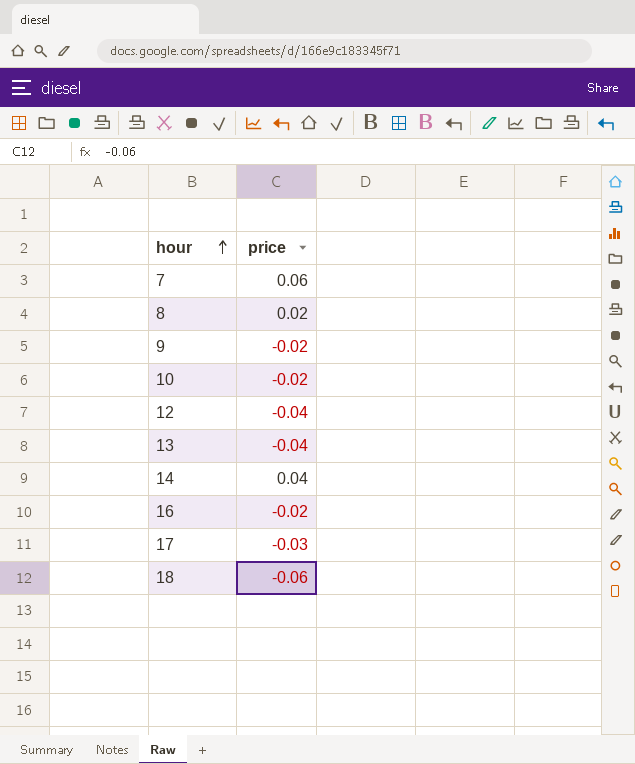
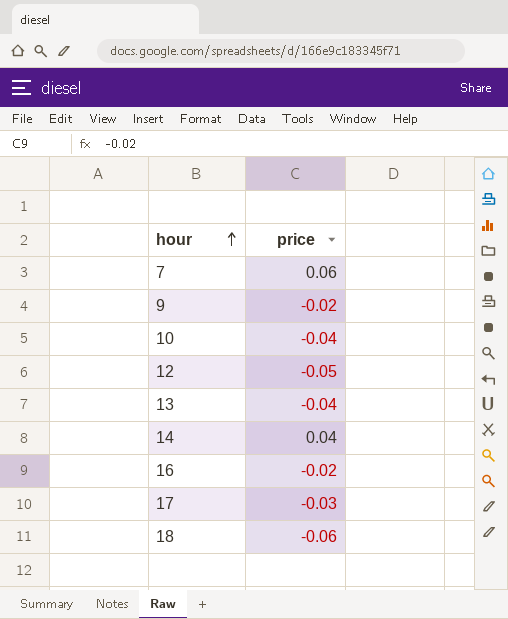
row 8: 0.02 -> none
10 | price: -0.02 -> -0.04
12 | price: -0.04 -> -0.05

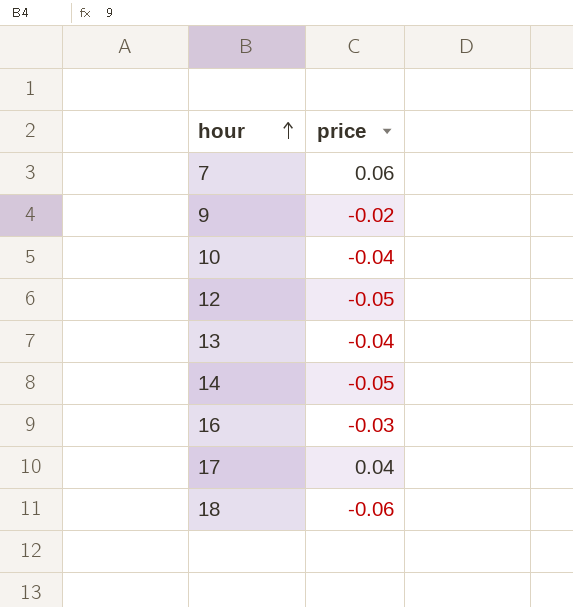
14 | price: 0.04 -> -0.05
16 | price: -0.02 -> -0.03
17 | price: -0.03 -> 0.04

